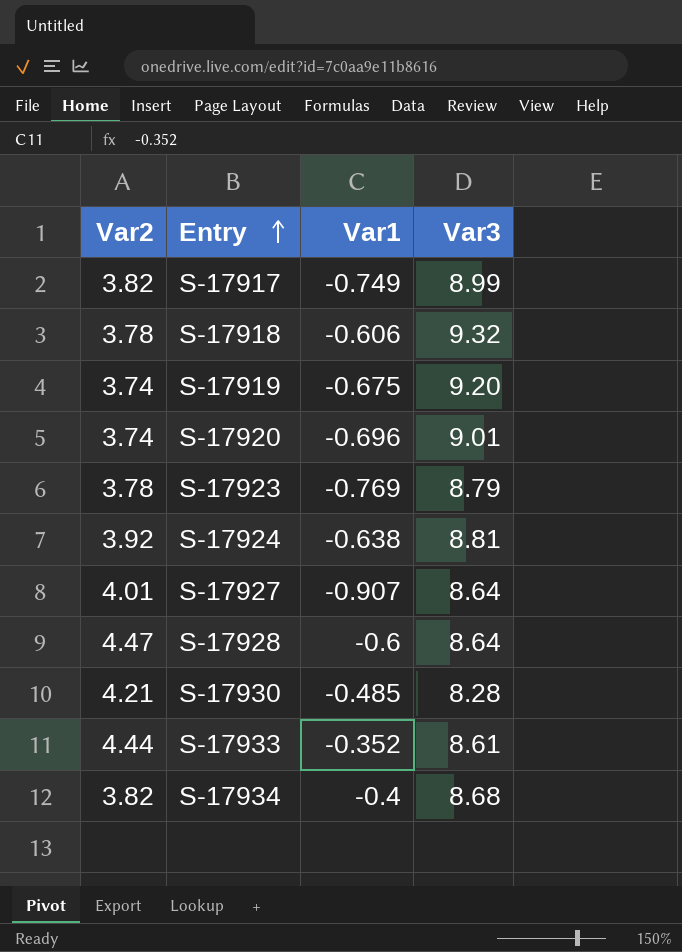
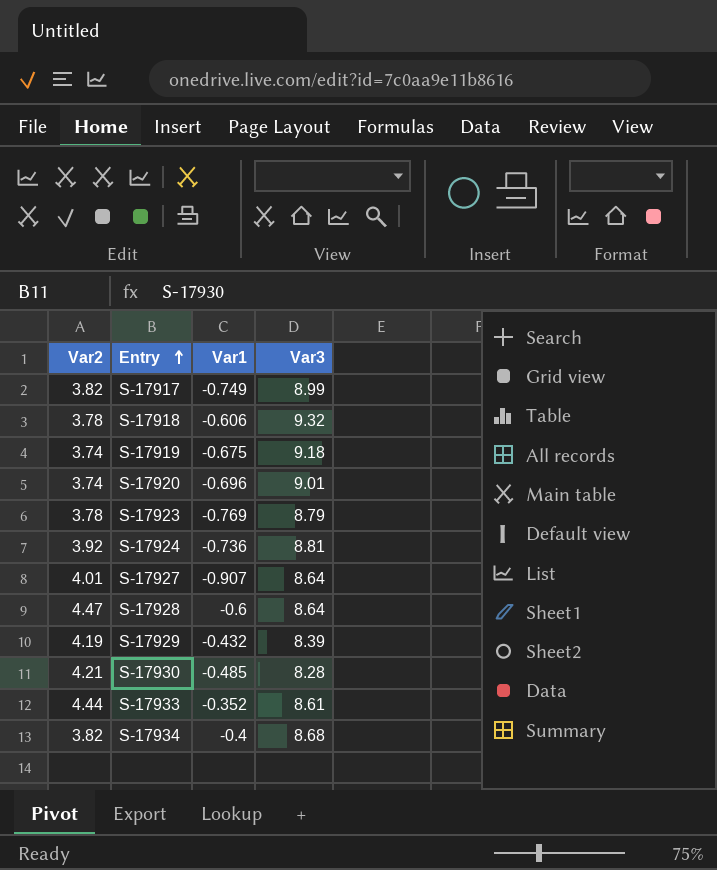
S-17919 | Var3: 9.20 -> 9.18
S-17924 | Var1: -0.638 -> -0.736
row S-17929: none -> 4.19 | -0.432 | 8.39

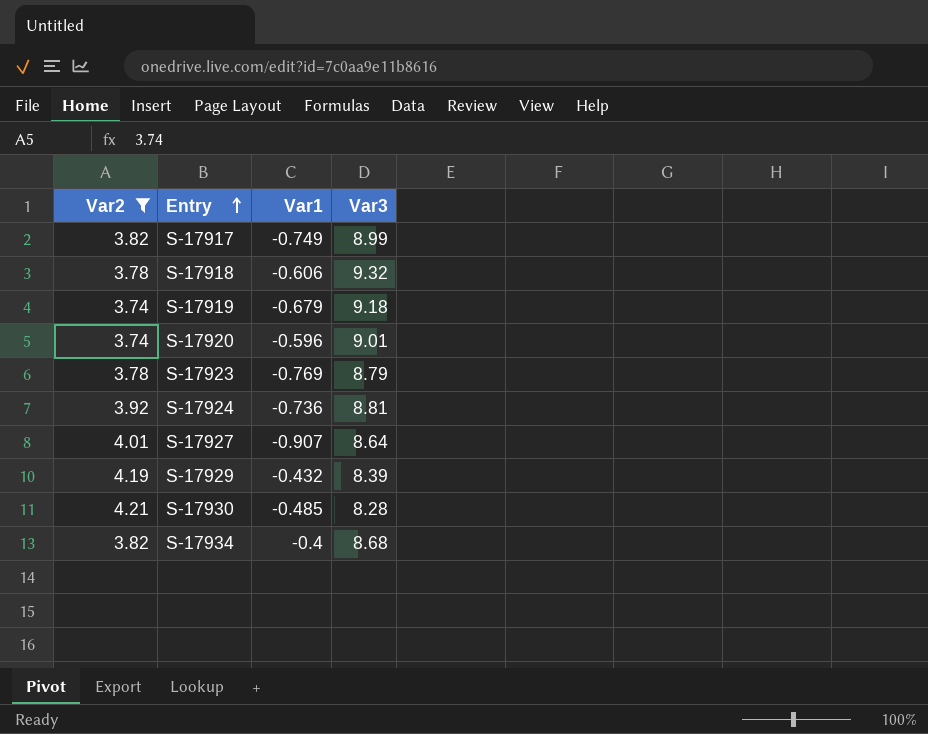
filter: none -> Var2 <= 4.21
S-17919 | Var1: -0.675 -> -0.679
S-17920 | Var1: -0.696 -> -0.596

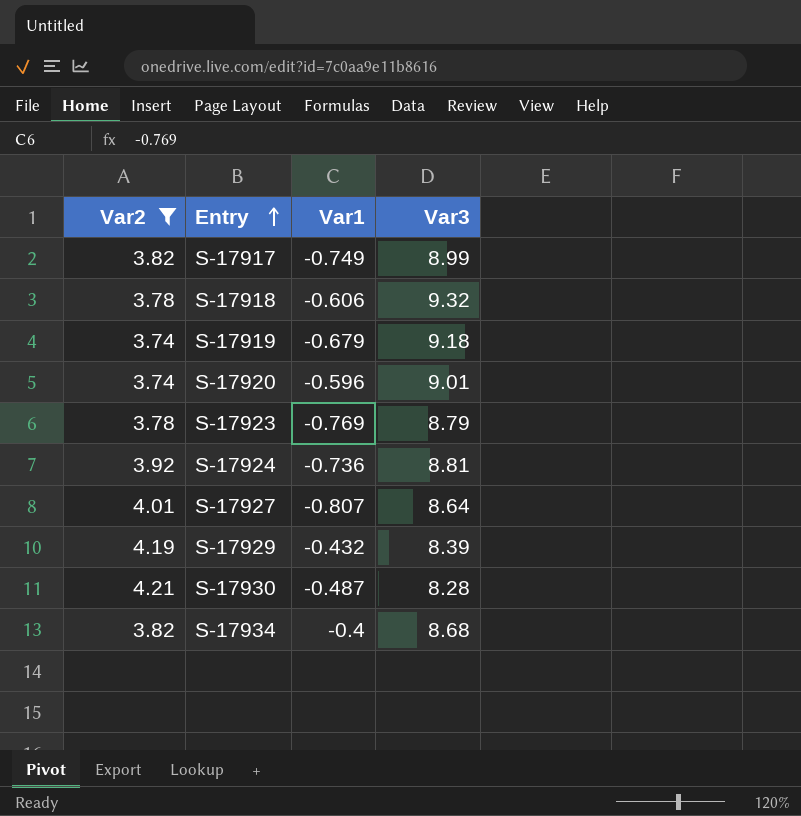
S-17927 | Var1: -0.907 -> -0.807
S-17930 | Var1: -0.485 -> -0.487

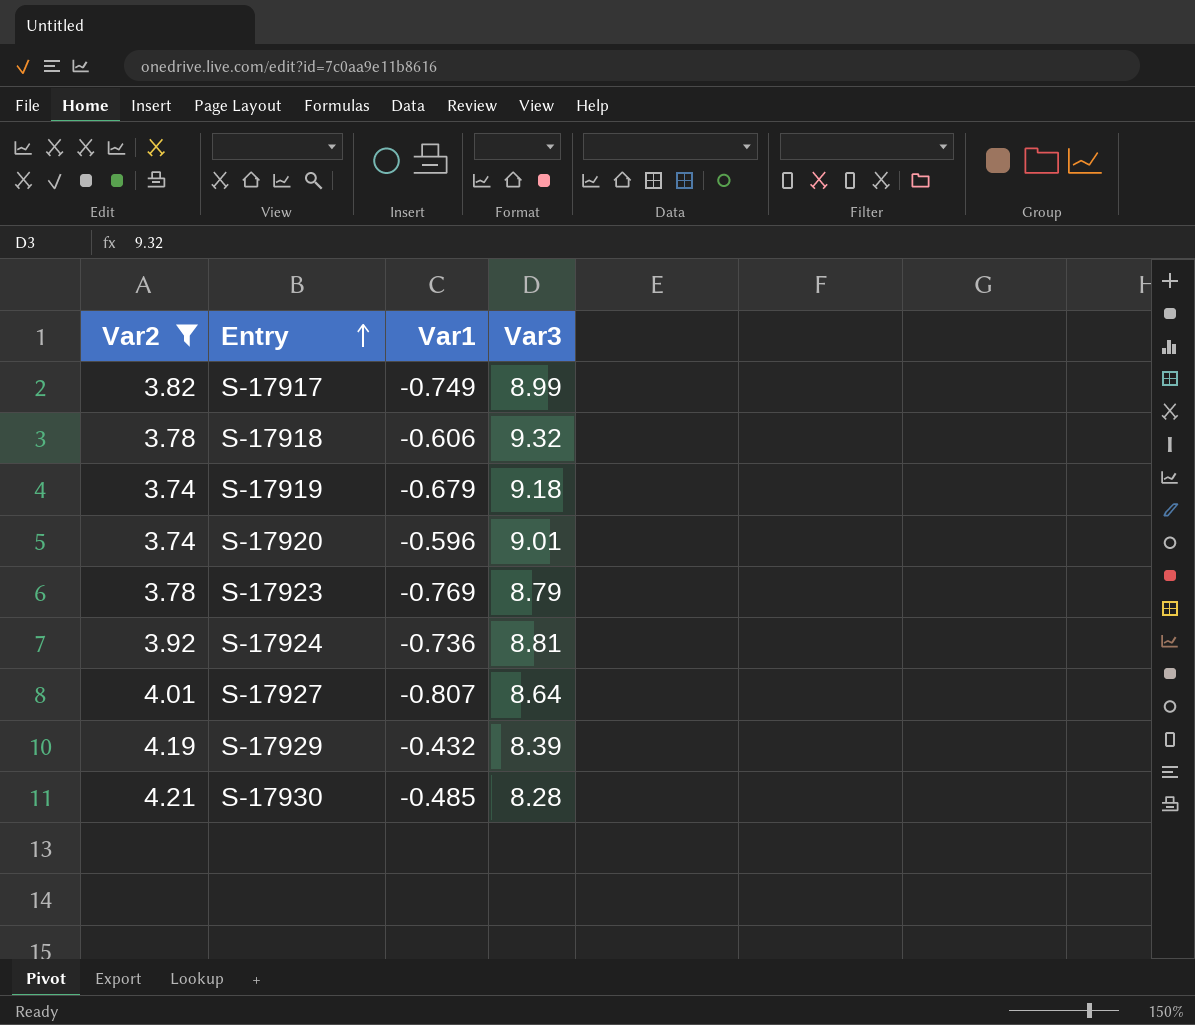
row S-17934: 3.82 | -0.4 | 8.68 -> none
S-17930 | Var1: -0.487 -> -0.485

